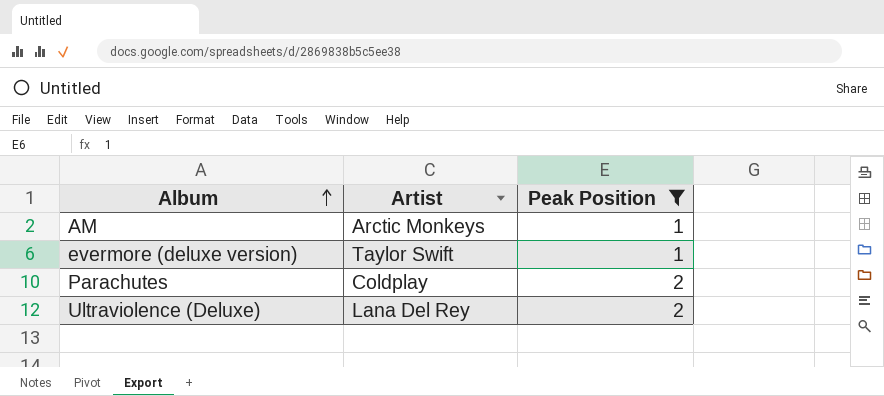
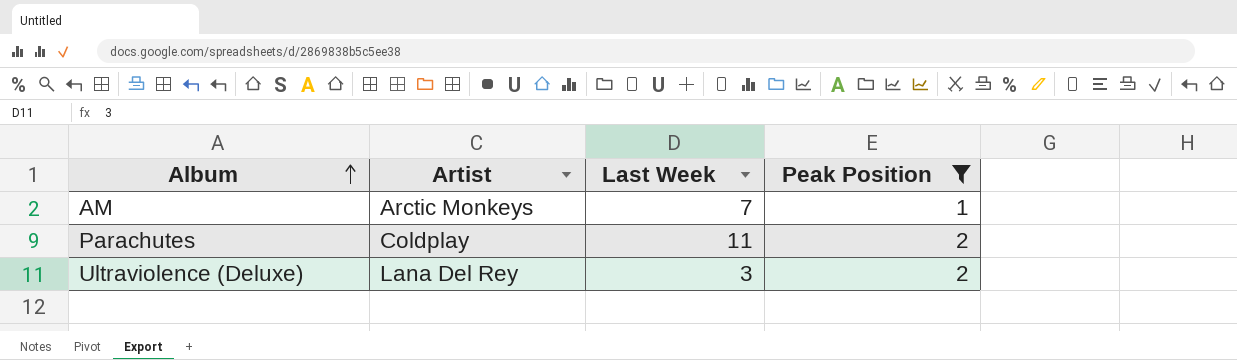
column Last Week | position: none -> 3
row evermore (deluxe version): Taylor Swift | 1 -> none

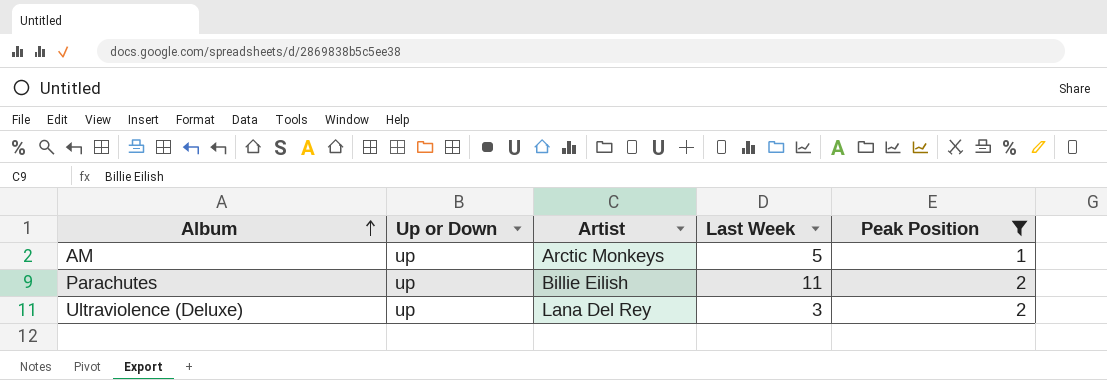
column Up or Down | position: none -> 2
AM | Last Week: 7 -> 5
Parachutes | Artist: Coldplay -> Billie Eilish

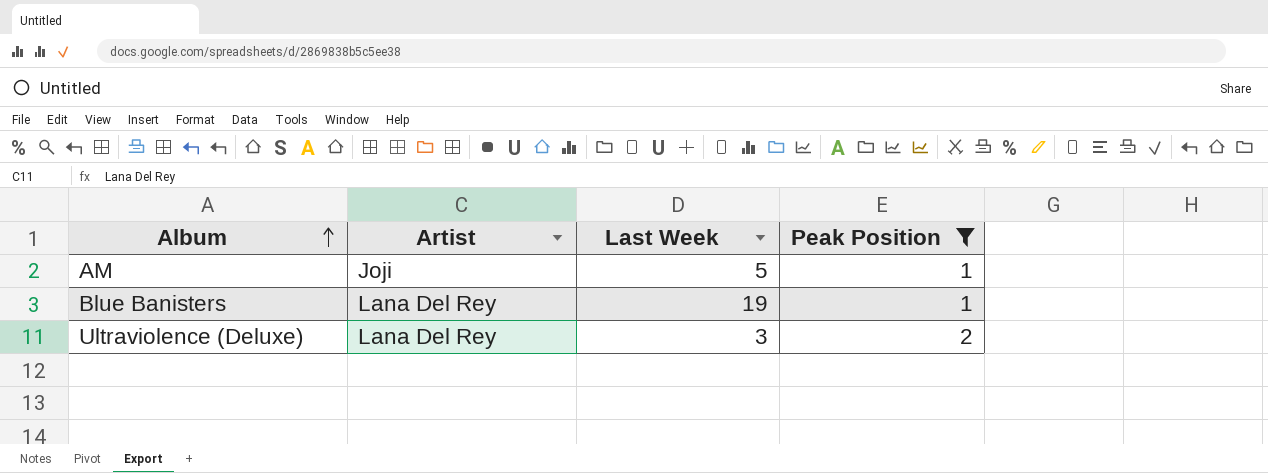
column Up or Down | position: 2 -> none
row Parachutes: up | Billie Eilish | 11 | 2 -> none
AM | Artist: Arctic Monkeys -> Joji
row Blue Banisters: none -> Lana Del Rey | 19 | 1

